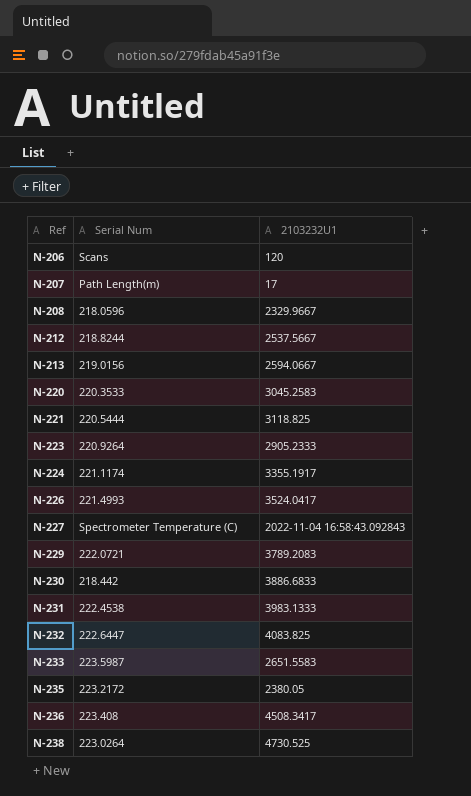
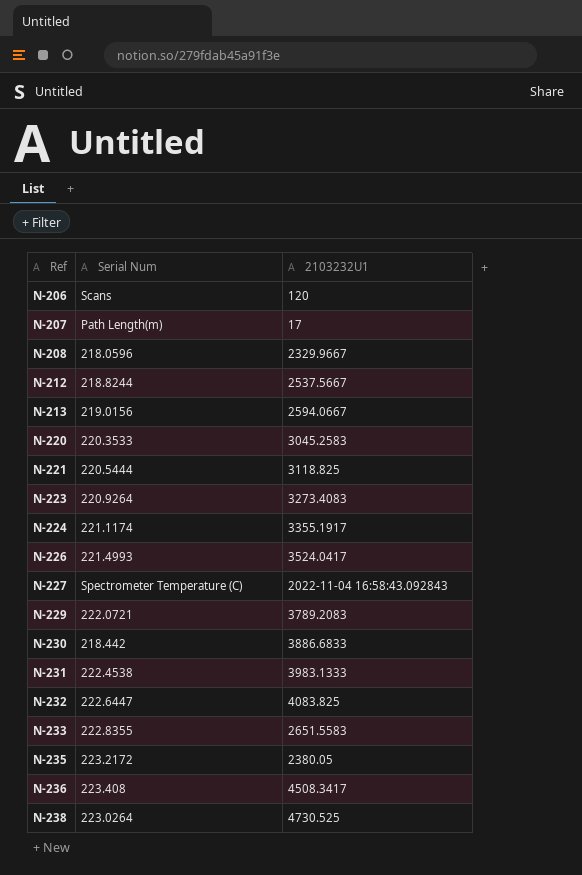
N-223 | 2103232U1: 2905.2333 -> 3273.4083
N-233 | Serial Num: 223.5987 -> 222.8355

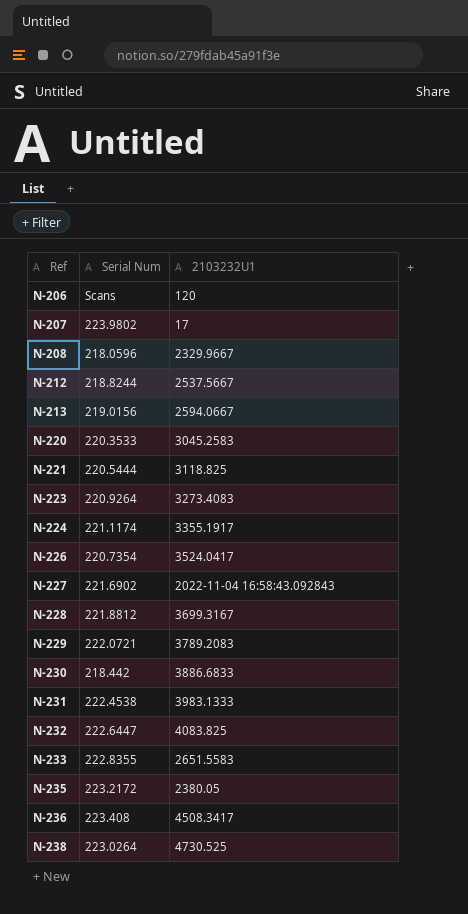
N-207 | Serial Num: Path Length(m) -> 223.9802
N-226 | Serial Num: 221.4993 -> 220.7354
N-227 | Serial Num: Spectrometer Temperature (C) -> 221.6902
row N-228: none -> 221.8812 | 3699.3167

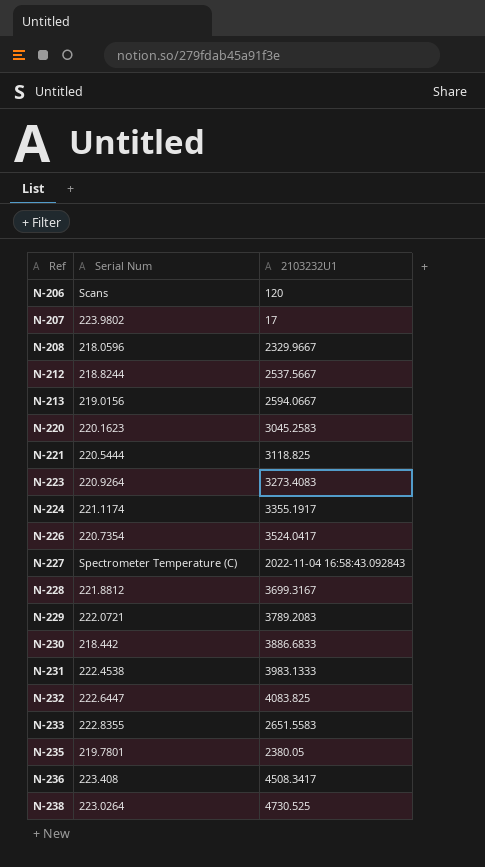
N-220 | Serial Num: 220.3533 -> 220.1623
N-227 | Serial Num: 221.6902 -> Spectrometer Temperature (C)
N-235 | Serial Num: 223.2172 -> 219.7801

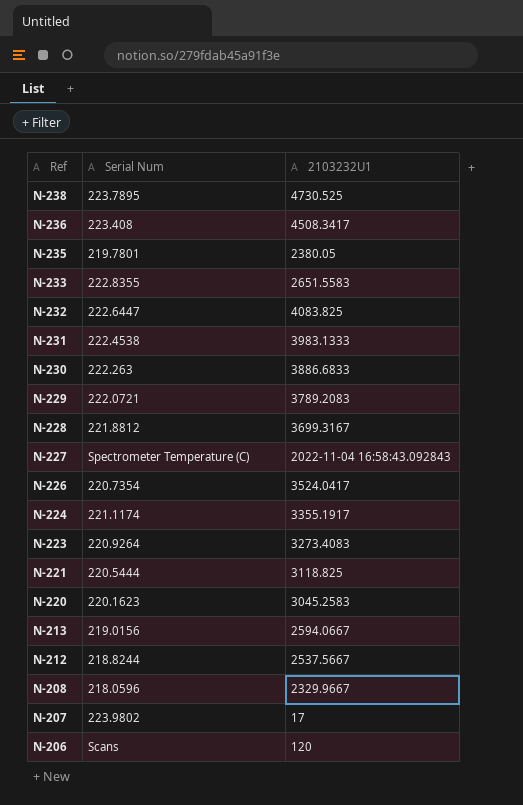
row order: Ref ascending -> Ref descending
N-238 | Serial Num: 223.0264 -> 223.7895
N-230 | Serial Num: 218.442 -> 222.263

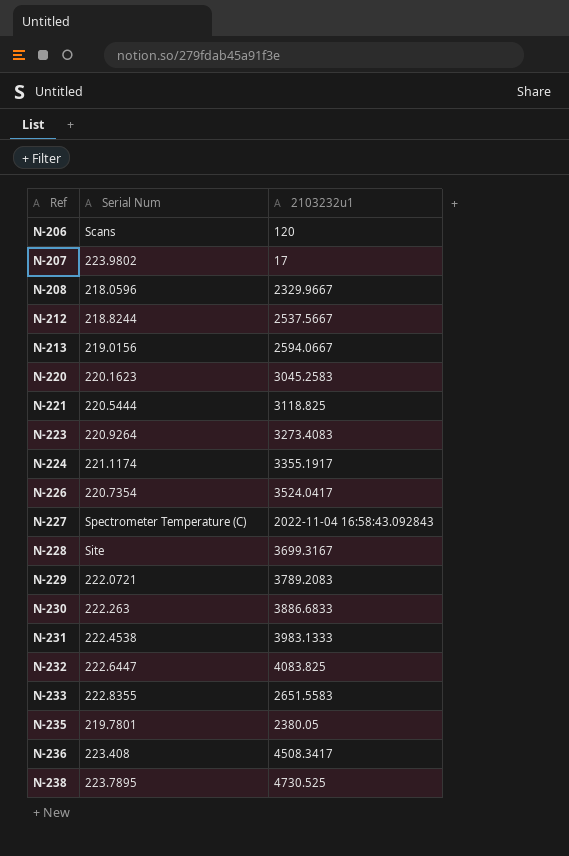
row order: Ref descending -> Ref ascending
column name: 2103232U1 -> 2103232u1
N-228 | Serial Num: 221.8812 -> Site

